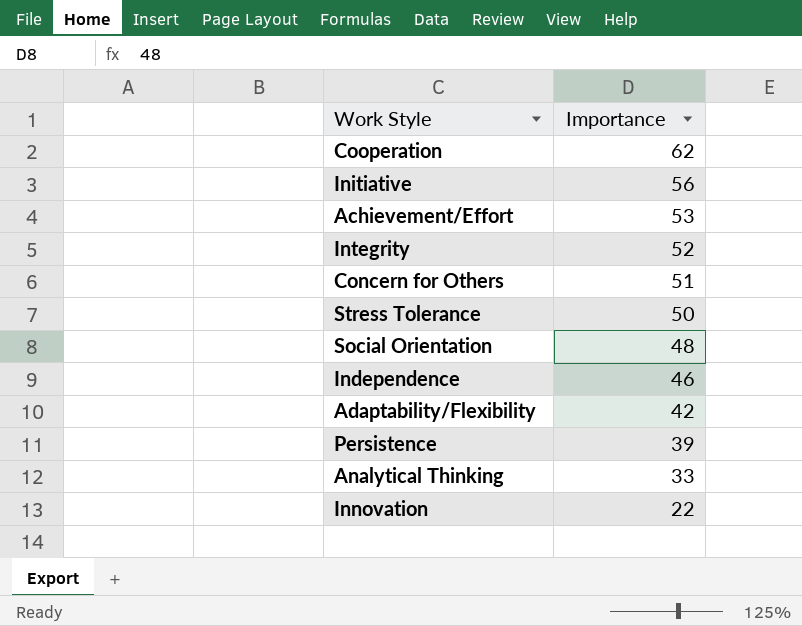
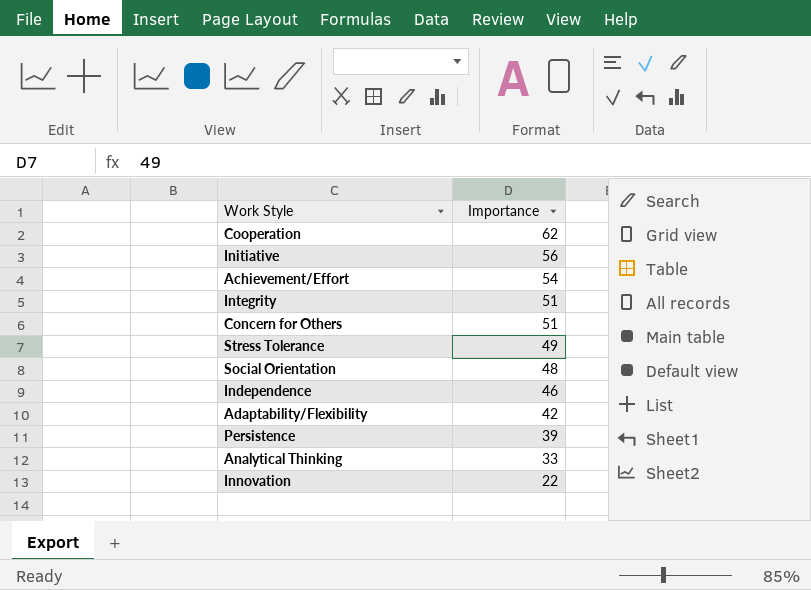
Achievement/Effort | Importance: 53 -> 54
Integrity | Importance: 52 -> 51
Stress Tolerance | Importance: 50 -> 49

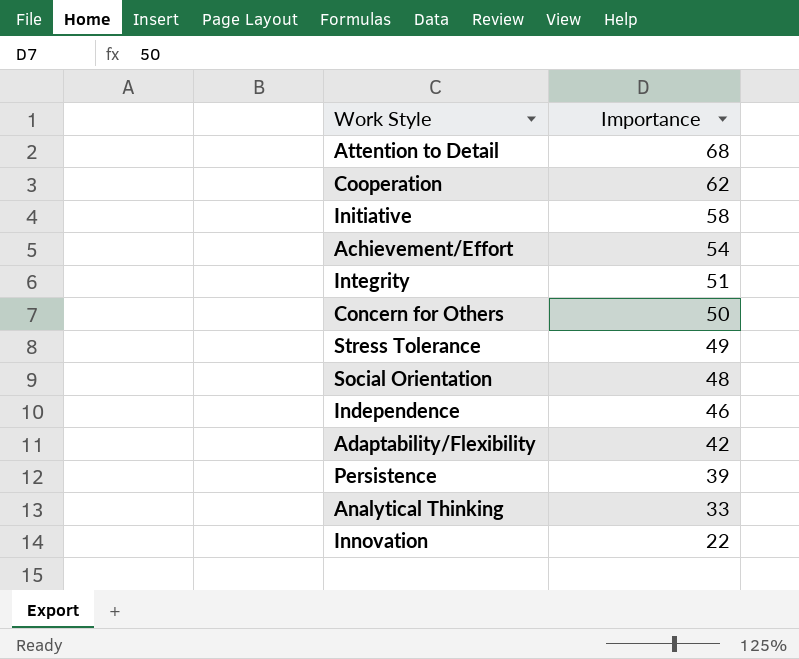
row Attention to Detail: none -> 68
Initiative | Importance: 56 -> 58
Concern for Others | Importance: 51 -> 50

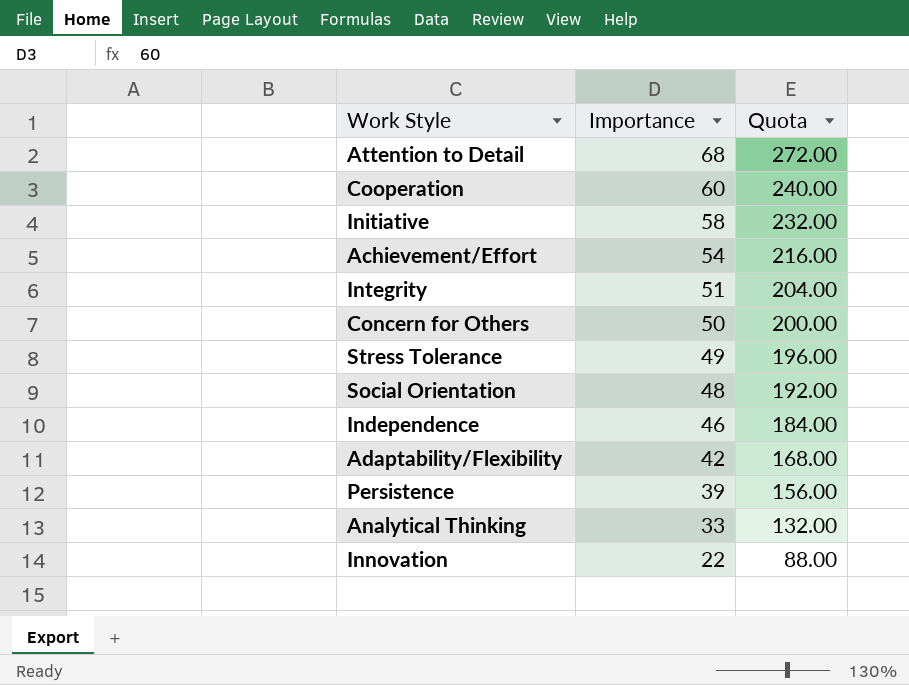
column Quota | formula: none -> [Importance] * 4
Cooperation | Importance: 62 -> 60

